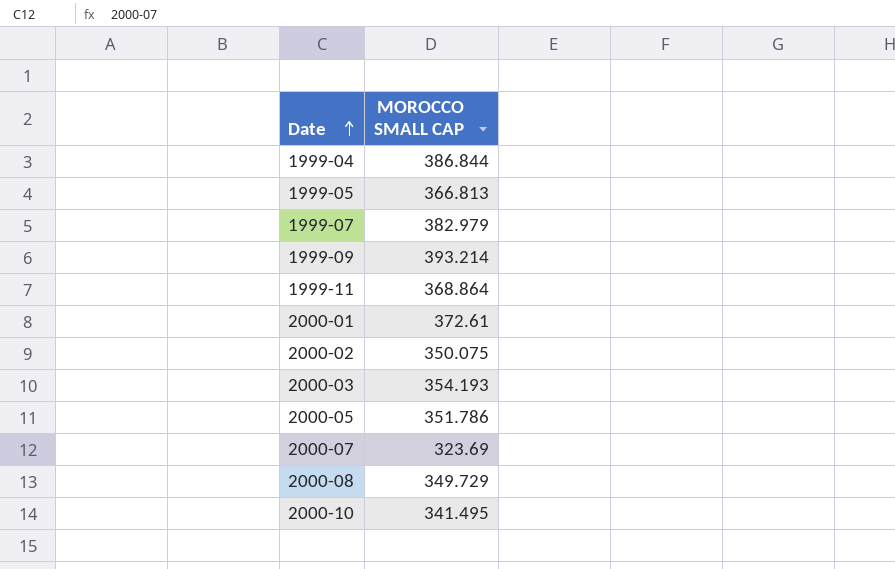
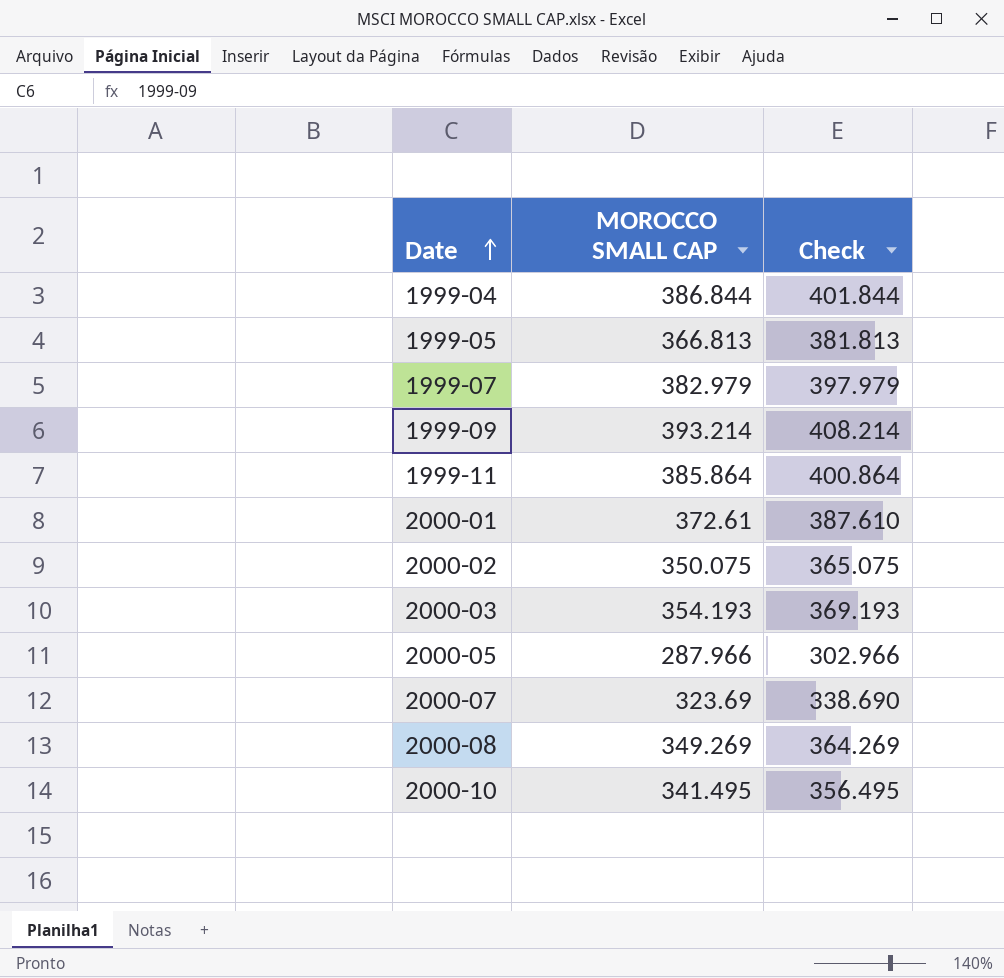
column Check | formula: none -> [MOROCCO SMALL CAP] + 15
1999-11 | MOROCCO SMALL CAP: 368.864 -> 385.864
2000-05 | MOROCCO SMALL CAP: 351.786 -> 287.966
2000-08 | MOROCCO SMALL CAP: 349.729 -> 349.269

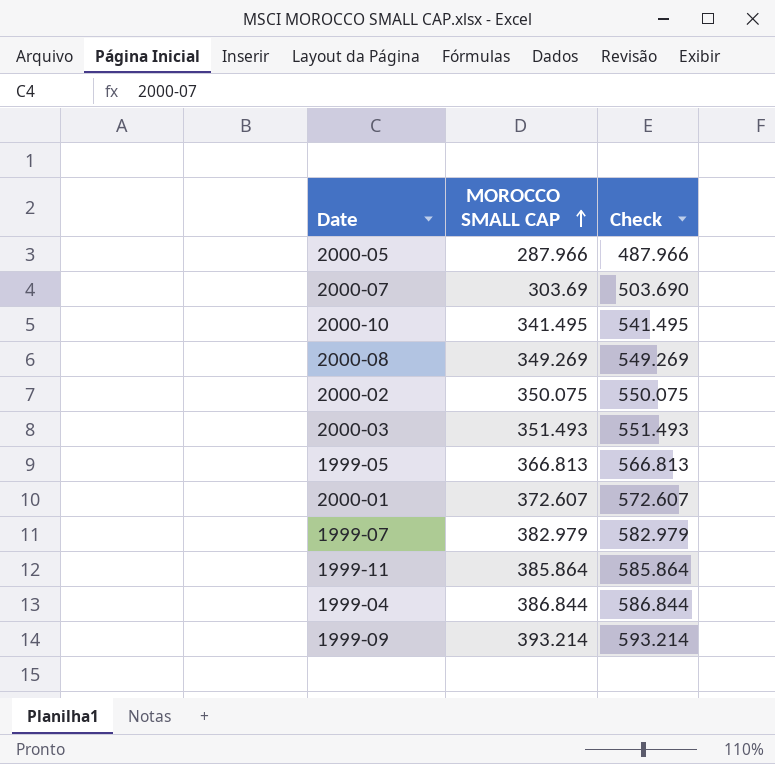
row order: Date ascending -> MOROCCO SMALL CAP ascending
column Check | formula: [MOROCCO SMALL CAP] + 15 -> [MOROCCO SMALL CAP] + 200
2000-07 | MOROCCO SMALL CAP: 323.69 -> 303.69
2000-03 | MOROCCO SMALL CAP: 354.193 -> 351.493
2000-01 | MOROCCO SMALL CAP: 372.61 -> 372.607

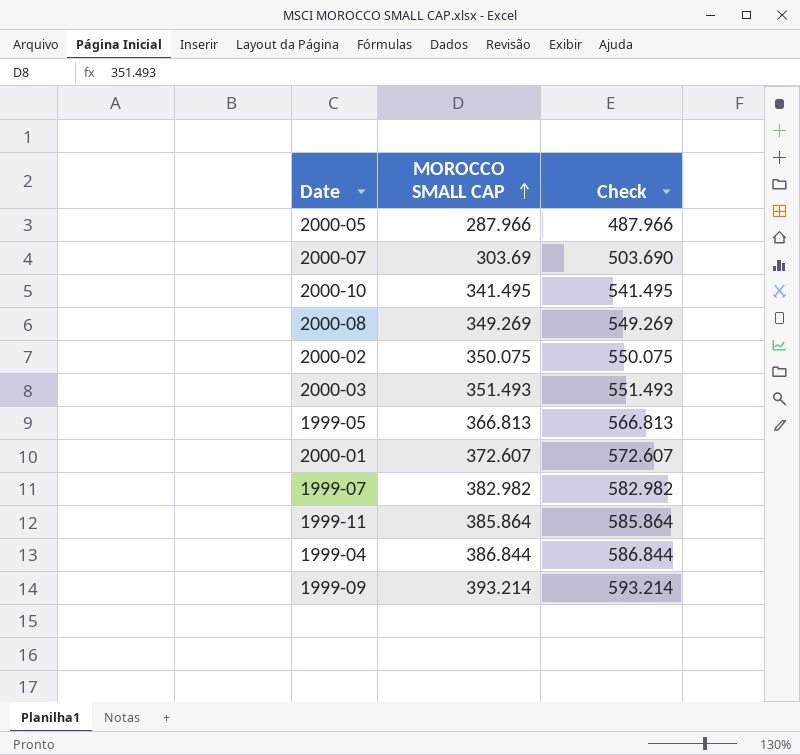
1999-07 | MOROCCO SMALL CAP: 382.979 -> 382.982
1999-07 | Check: 582.979 -> 582.982

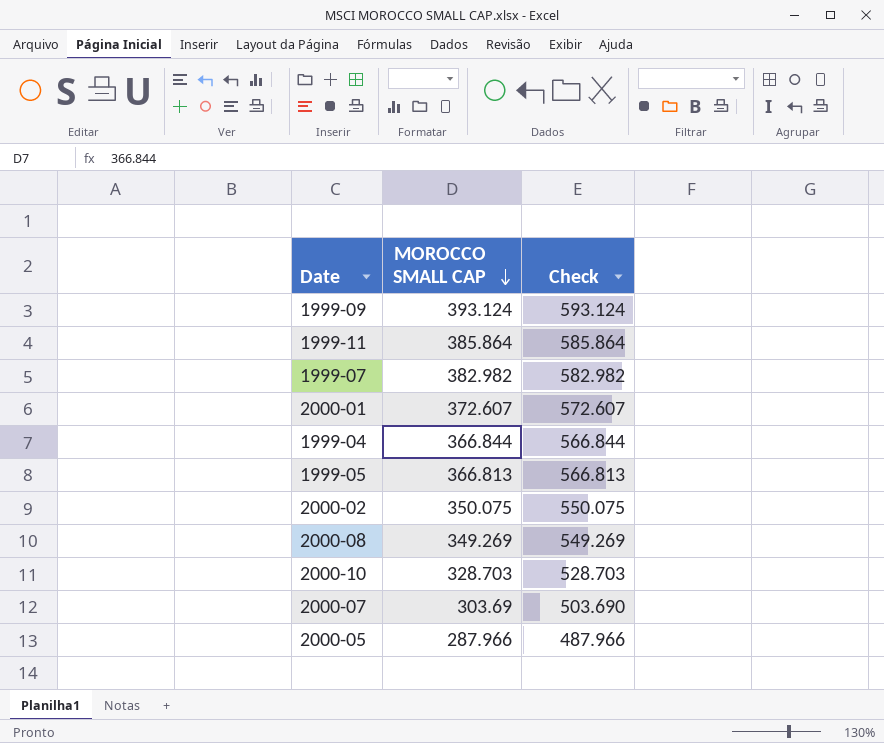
row order: MOROCCO SMALL CAP ascending -> MOROCCO SMALL CAP descending
row 2000-03: 351.493 | 551.493 -> none
1999-09 | MOROCCO SMALL CAP: 393.214 -> 393.124
1999-09 | Check: 593.214 -> 593.124
1999-04 | MOROCCO SMALL CAP: 386.844 -> 366.844
1999-04 | Check: 586.844 -> 566.844
2000-10 | MOROCCO SMALL CAP: 341.495 -> 328.703
2000-10 | Check: 541.495 -> 528.703

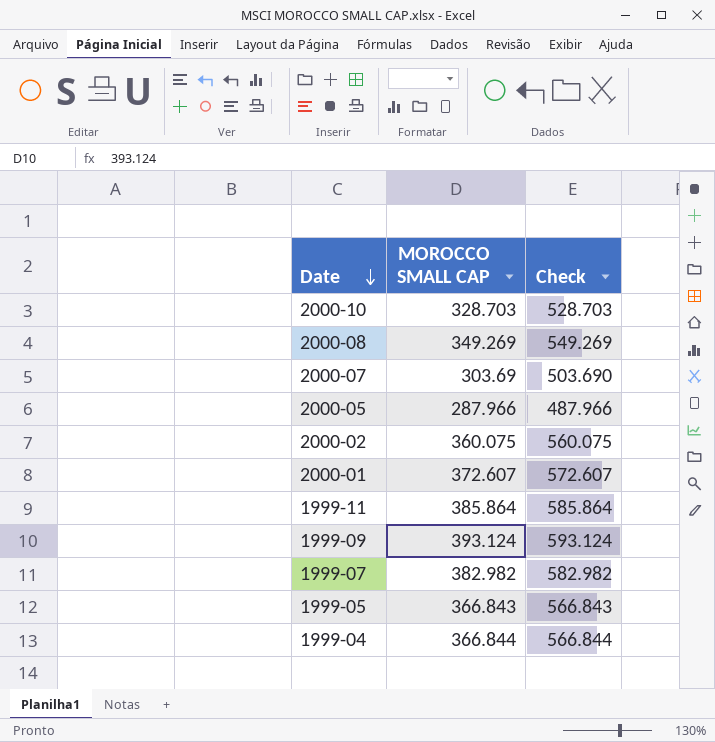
row order: MOROCCO SMALL CAP descending -> Date descending
2000-02 | MOROCCO SMALL CAP: 350.075 -> 360.075
2000-02 | Check: 550.075 -> 560.075
1999-05 | MOROCCO SMALL CAP: 366.813 -> 366.843
1999-05 | Check: 566.813 -> 566.843

